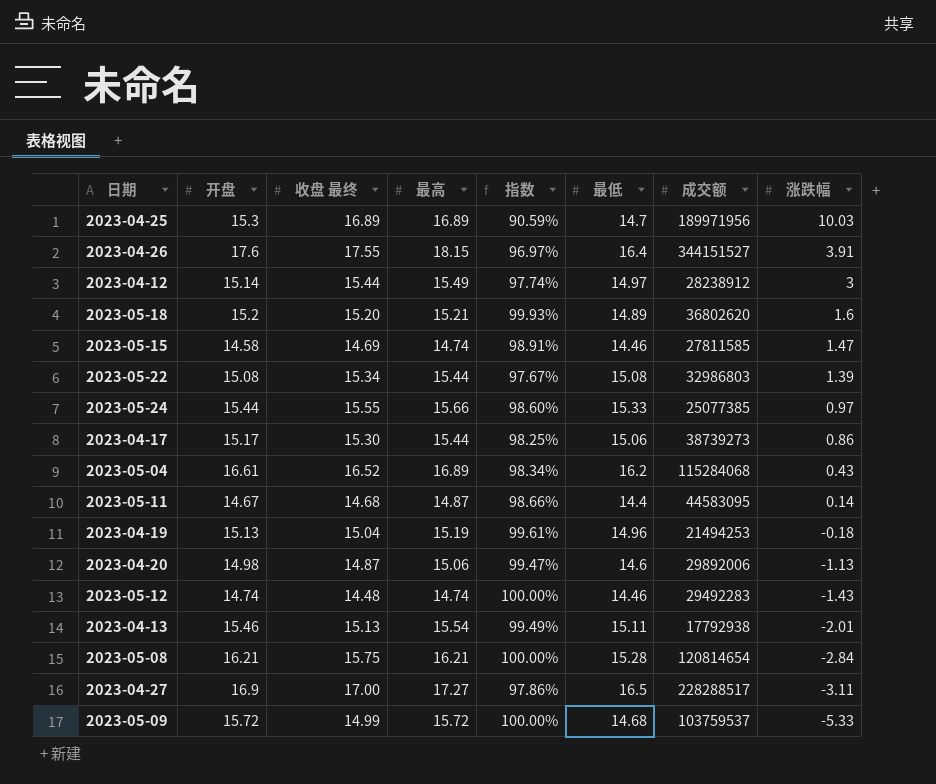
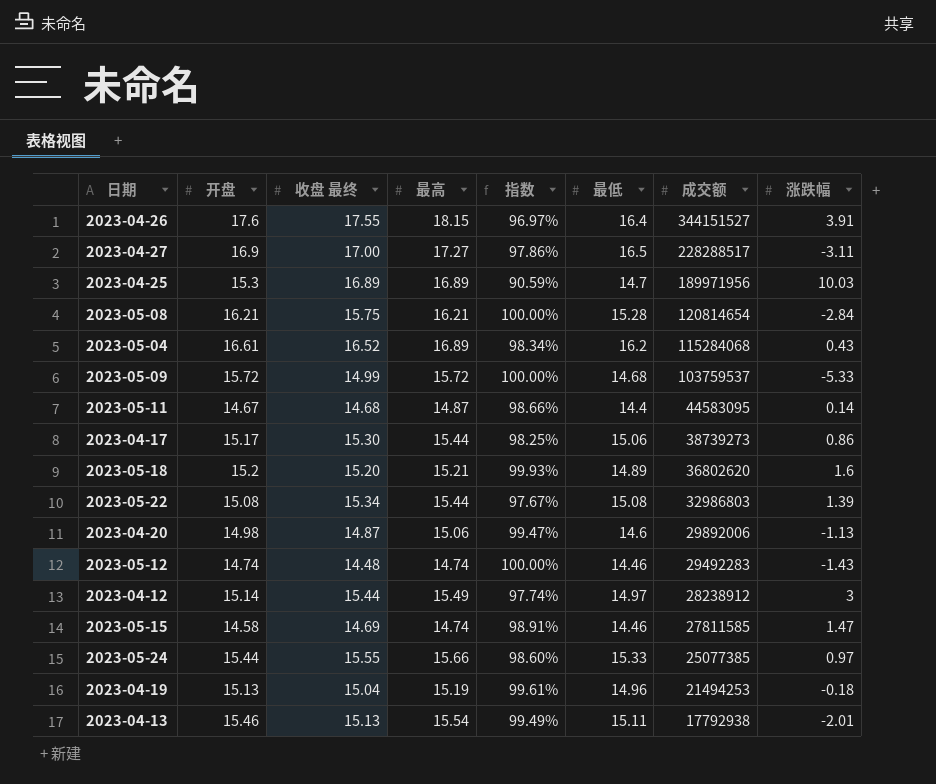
row order: 涨跌幅 descending -> 成交额 descending

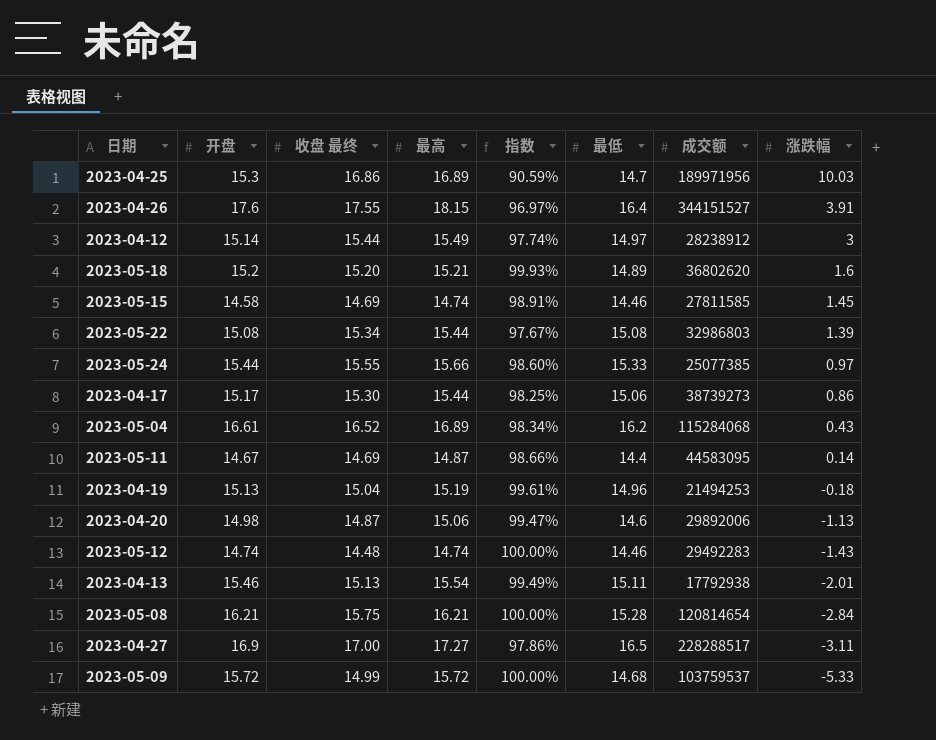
row order: 成交额 descending -> 涨跌幅 descending
2023-04-25 | 收盘 最终: 16.89 -> 16.86
2023-05-15 | 涨跌幅: 1.47 -> 1.45
2023-05-11 | 收盘 最终: 14.68 -> 14.69

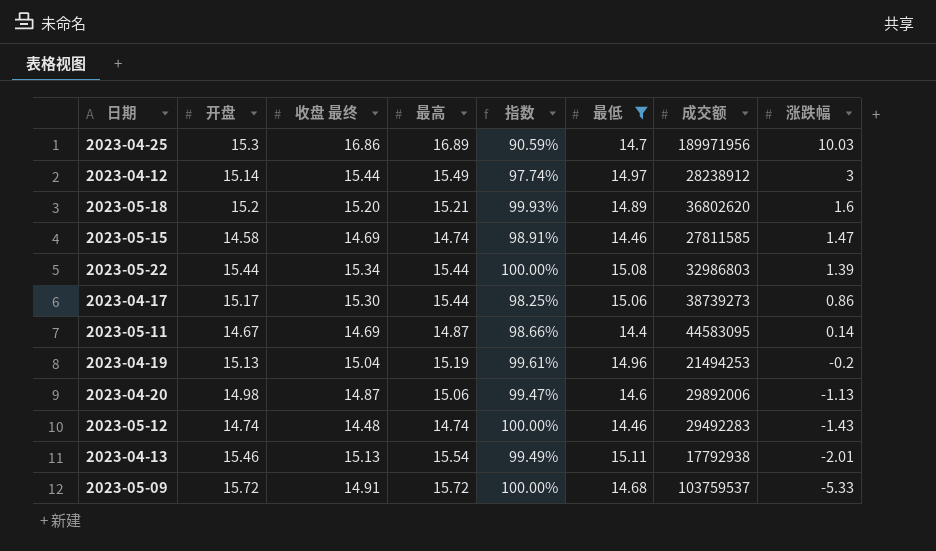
filter: none -> 最低 <= 15.11
2023-05-15 | 涨跌幅: 1.45 -> 1.47
2023-05-22 | 开盘: 15.08 -> 15.44
2023-05-22 | 指数: 97.67% -> 100.00%
2023-04-19 | 涨跌幅: -0.18 -> -0.2
2023-05-09 | 收盘 最终: 14.99 -> 14.91

